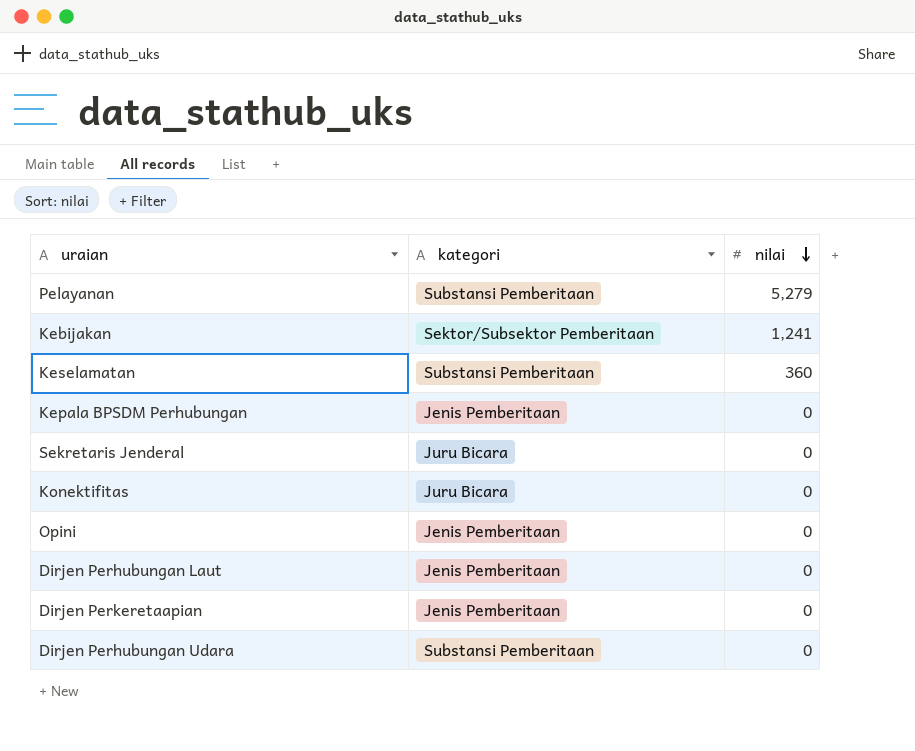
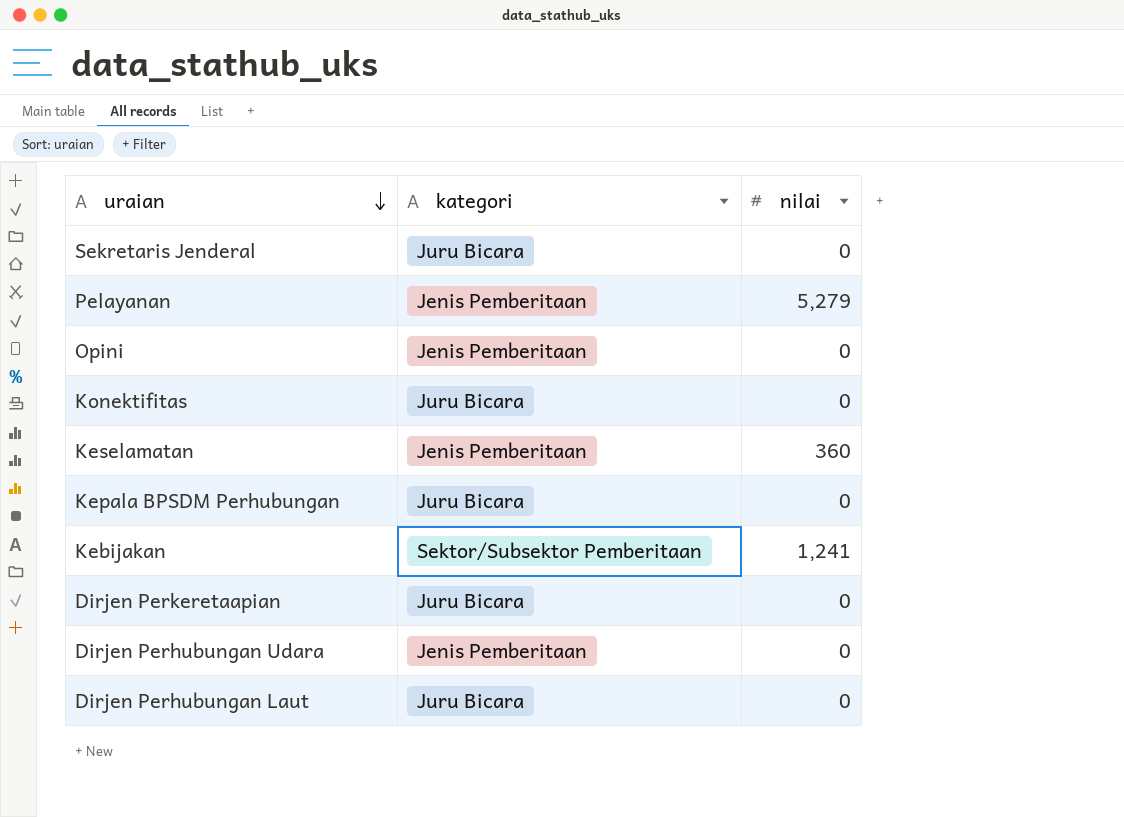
row order: nilai descending -> uraian descending
Pelayanan | kategori: Substansi Pemberitaan -> Jenis Pemberitaan
Keselamatan | kategori: Substansi Pemberitaan -> Jenis Pemberitaan
Kepala BPSDM Perhubungan | kategori: Jenis Pemberitaan -> Juru Bicara
Dirjen Perkeretaapian | kategori: Jenis Pemberitaan -> Juru Bicara
Dirjen Perhubungan Udara | kategori: Substansi Pemberitaan -> Jenis Pemberitaan
Dirjen Perhubungan Laut | kategori: Jenis Pemberitaan -> Juru Bicara

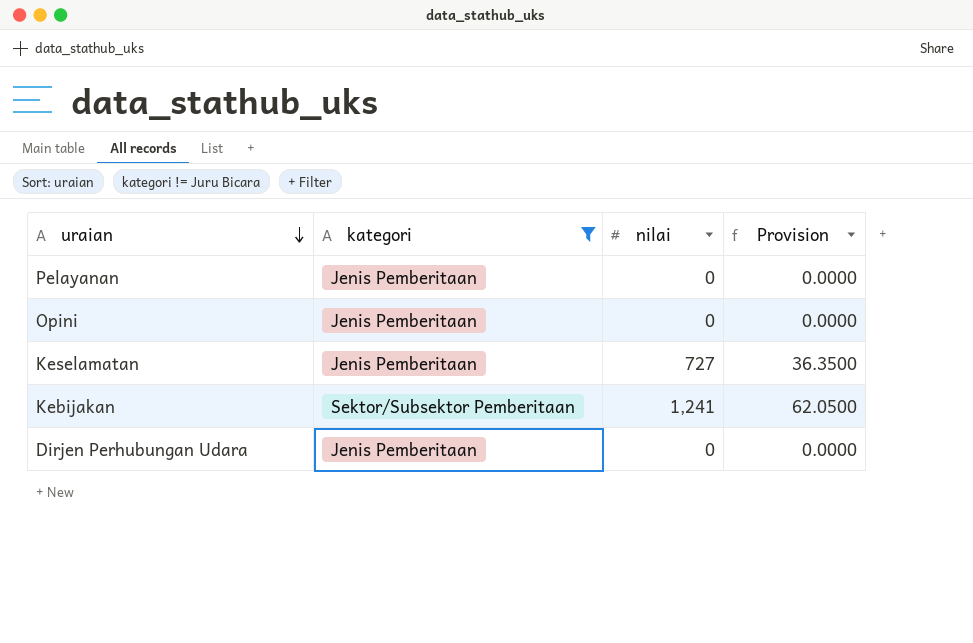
filter: none -> kategori != Juru Bicara
column Provision | formula: none -> [nilai] * 0.05
Pelayanan | nilai: 5,279 -> 0
Keselamatan | nilai: 360 -> 727

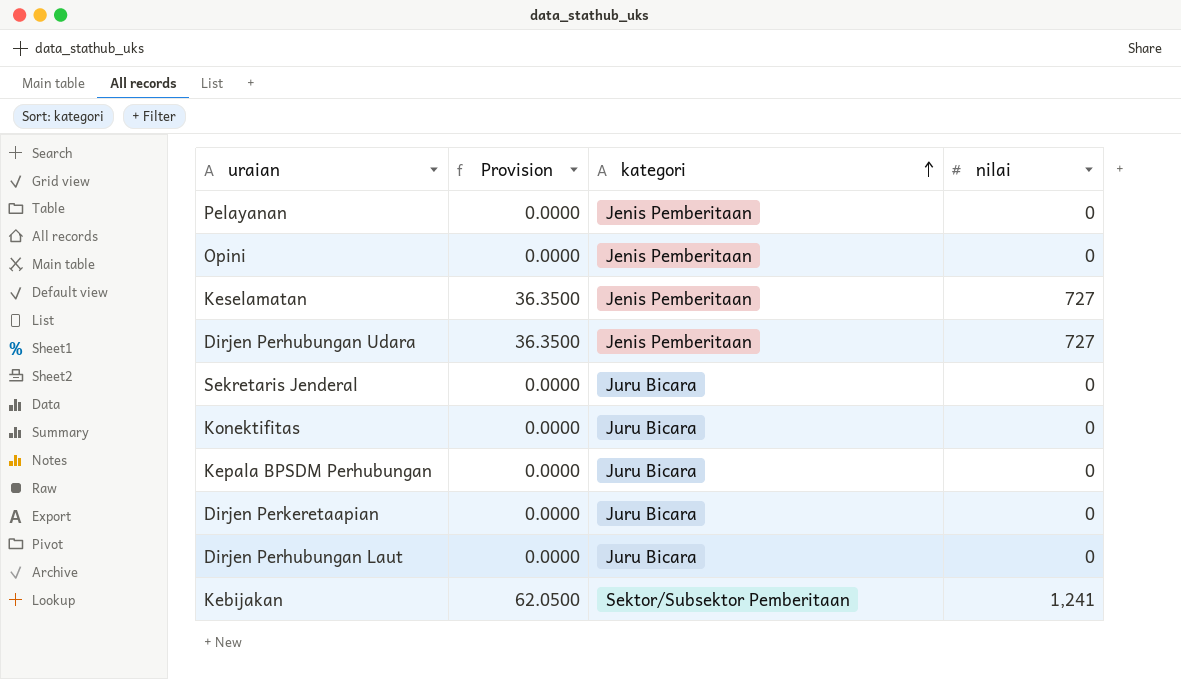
filter: kategori != Juru Bicara -> none
row order: uraian descending -> kategori ascending
column Provision | position: 4 -> 2
Dirjen Perhubungan Udara | Provision: 0.0000 -> 36.3500
Dirjen Perhubungan Udara | nilai: 0 -> 727

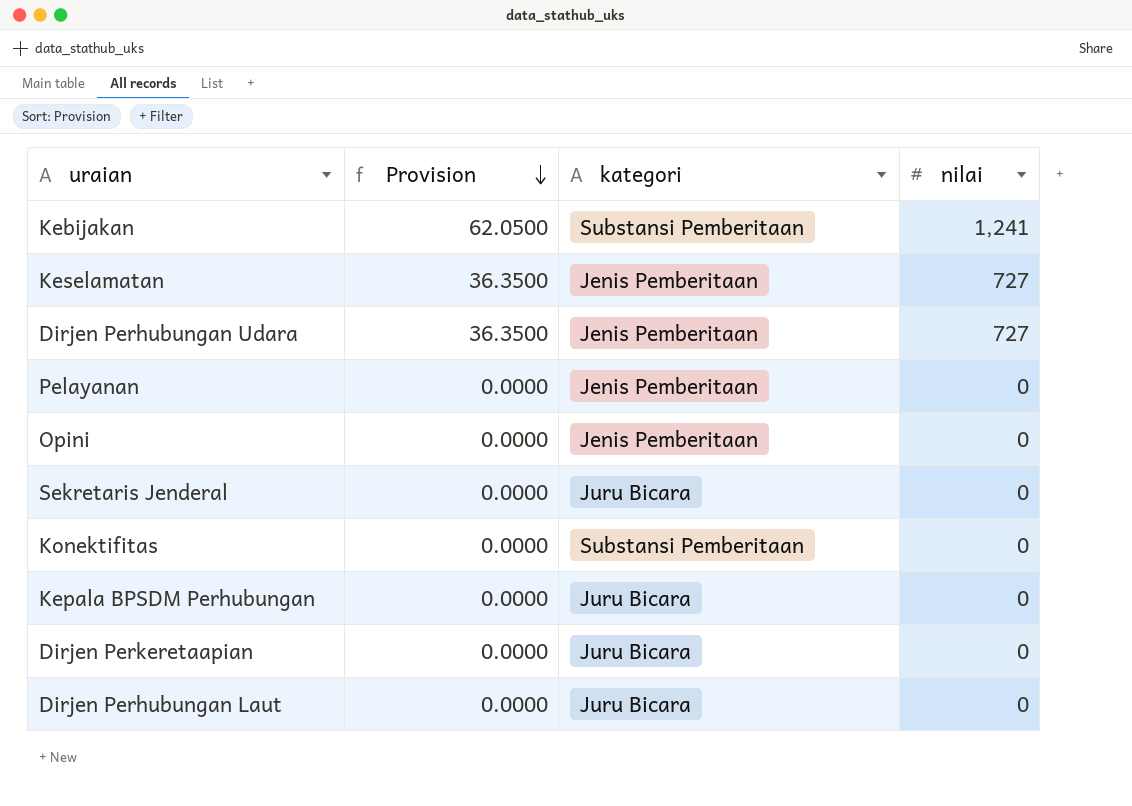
row order: kategori ascending -> Provision descending
Kebijakan | kategori: Sektor/Subsektor Pemberitaan -> Substansi Pemberitaan
Konektifitas | kategori: Juru Bicara -> Substansi Pemberitaan

